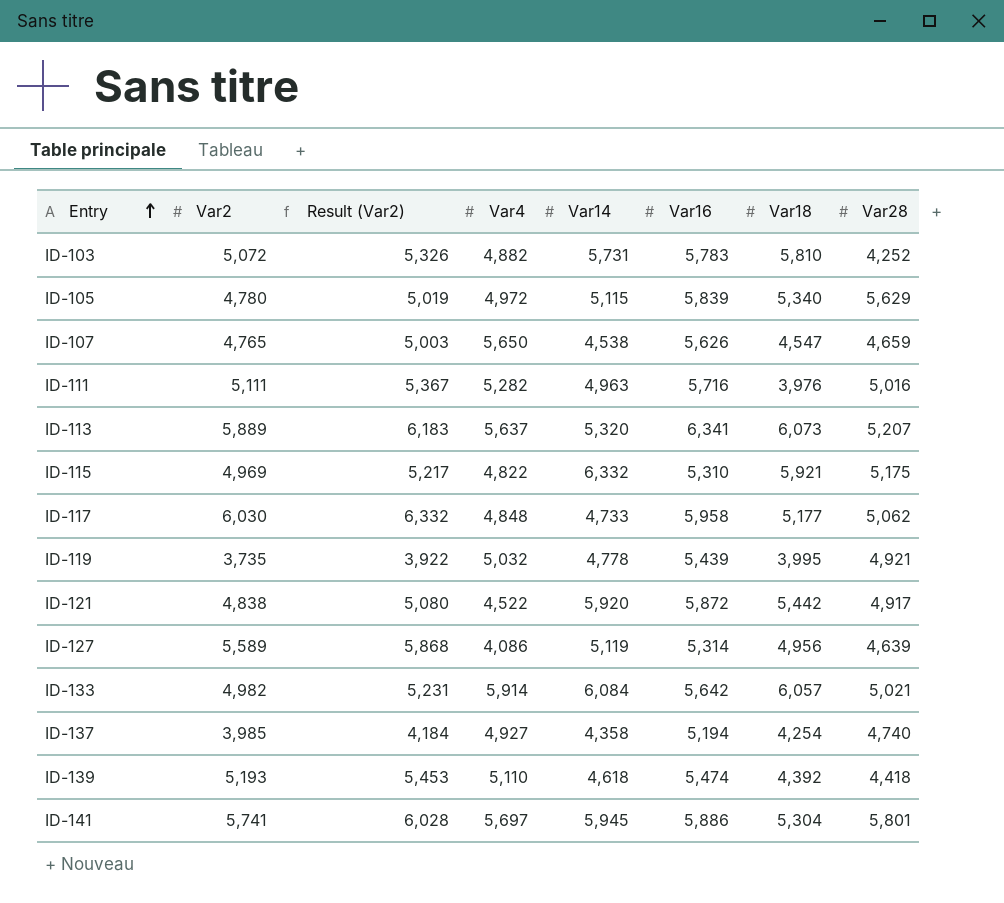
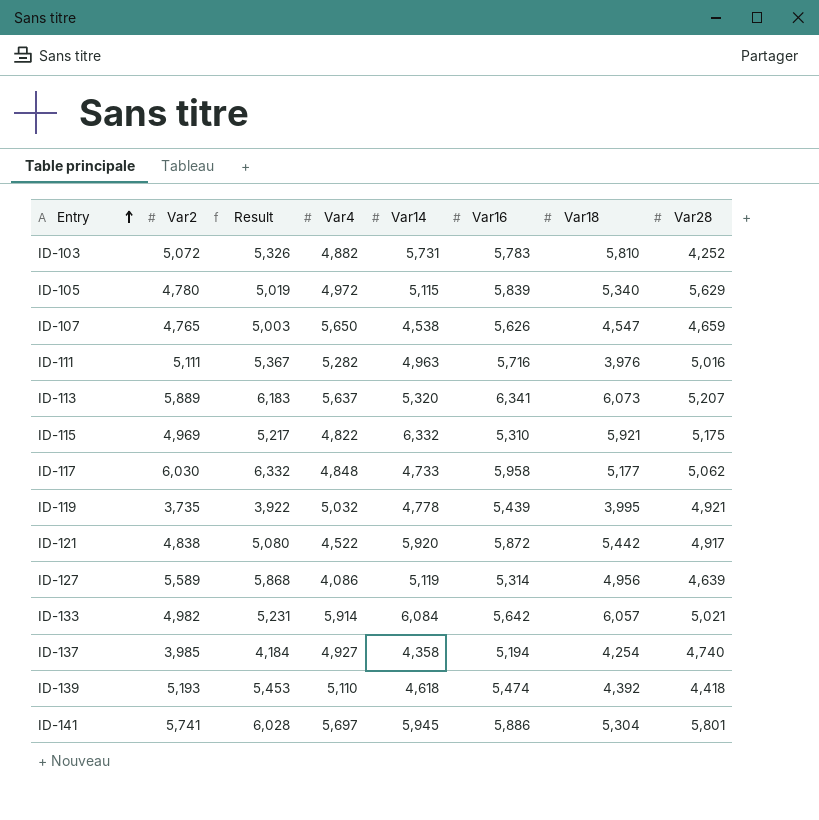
column name: Result (Var2) -> Result

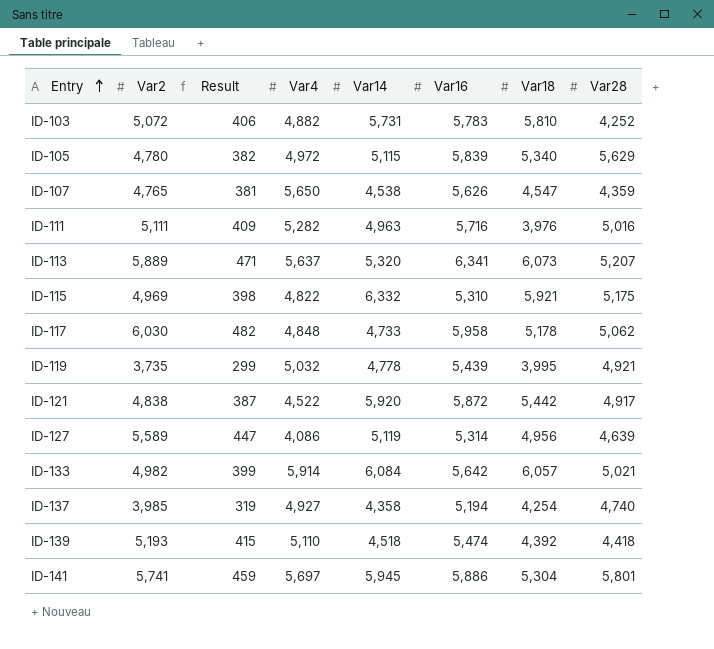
column Result | formula: [Var2] * 1.05 -> [Var2] * 0.08
ID-107 | Var28: 4,659 -> 4,359
ID-117 | Var18: 5,177 -> 5,178
ID-139 | Var14: 4,618 -> 4,518

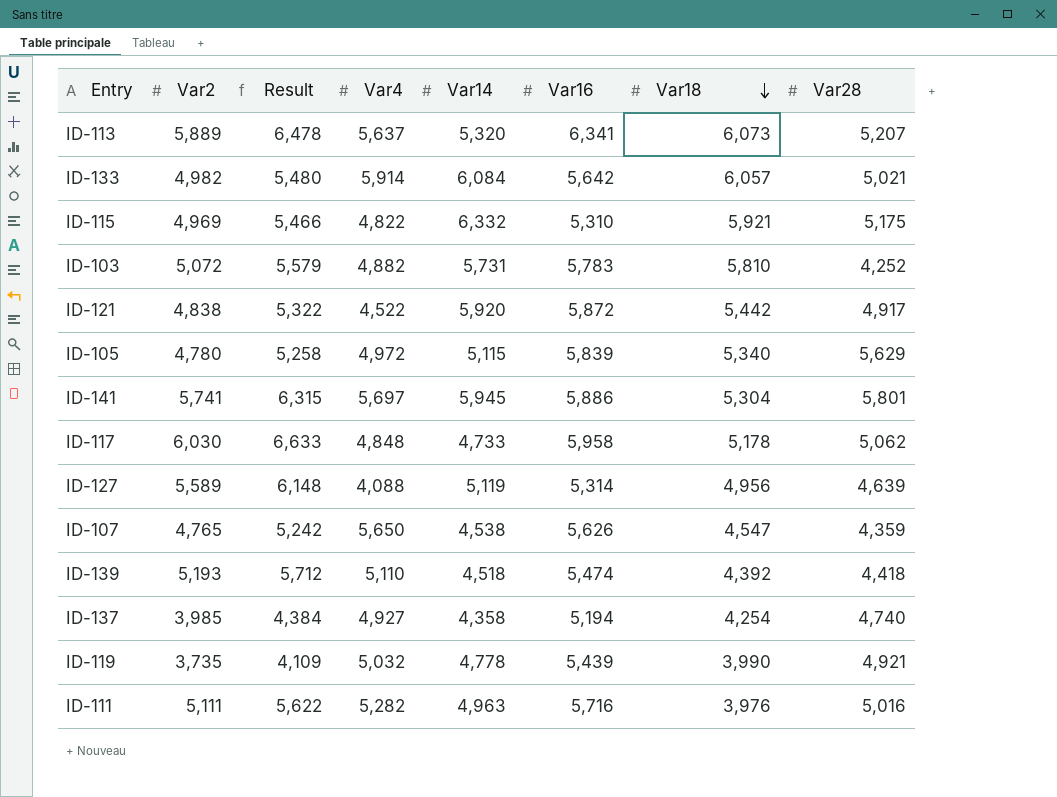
row order: Entry ascending -> Var18 descending
column Result | formula: [Var2] * 0.08 -> [Var2] * 1.1
ID-127 | Var4: 4,086 -> 4,088
ID-119 | Var18: 3,995 -> 3,990

